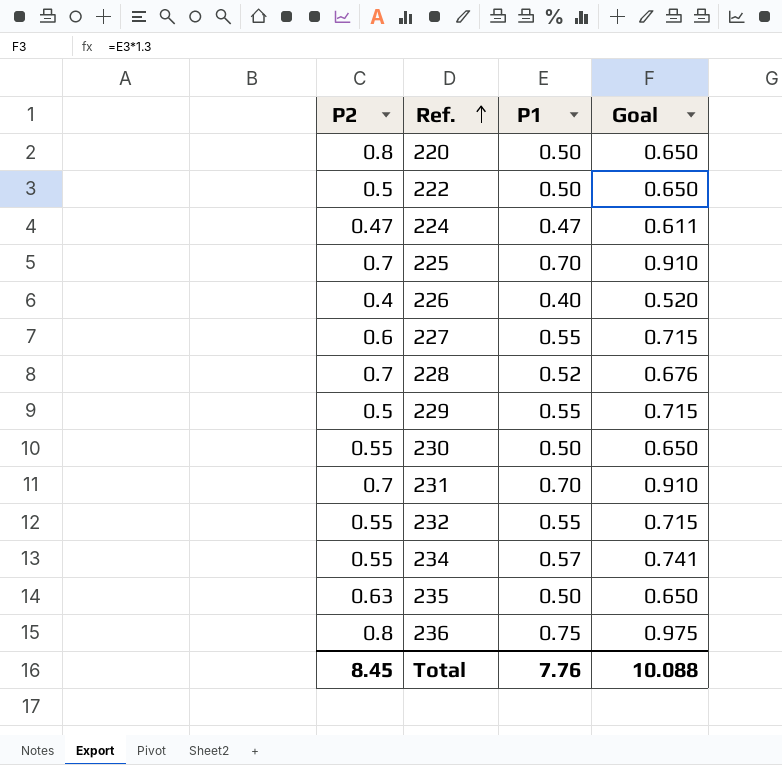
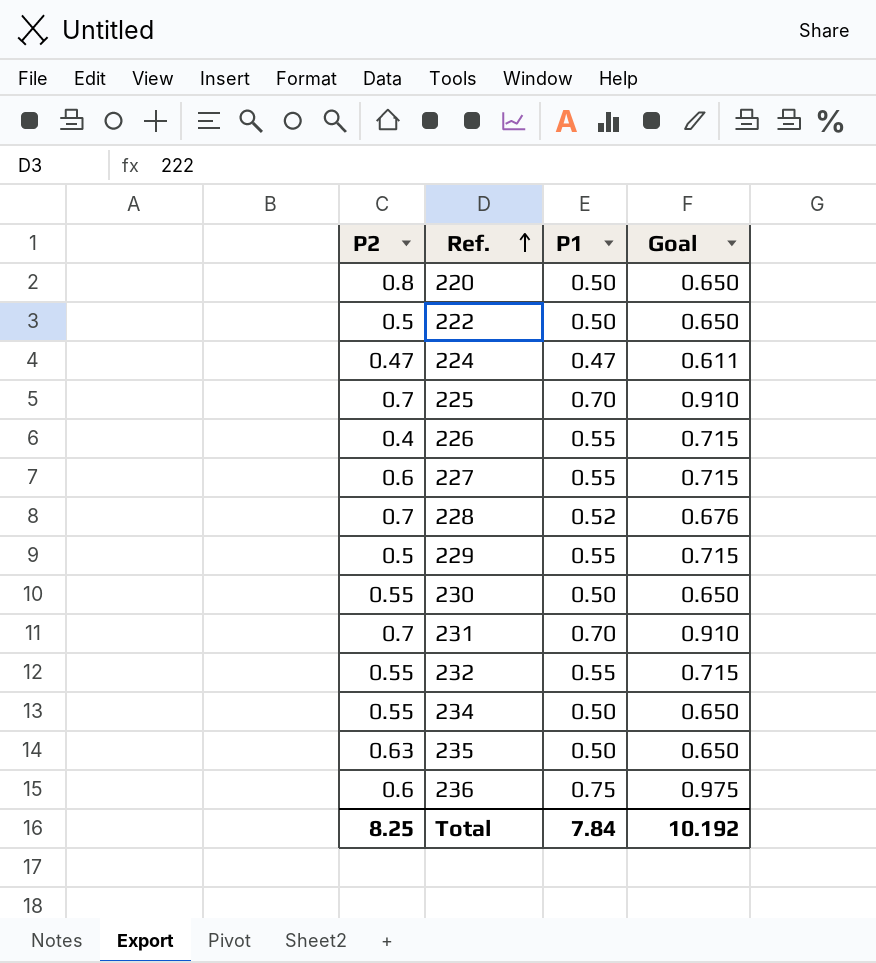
226 | P1: 0.40 -> 0.55
226 | Goal: 0.520 -> 0.715
234 | P1: 0.57 -> 0.50
234 | Goal: 0.741 -> 0.650
236 | P2: 0.8 -> 0.6
Total | P2: 8.45 -> 8.25
Total | P1: 7.76 -> 7.84
Total | Goal: 10.088 -> 10.192

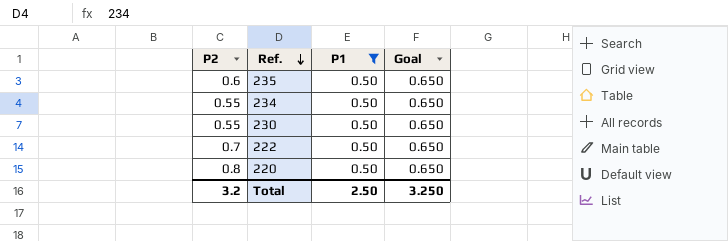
filter: none -> P1 = 0.50
row order: Ref. ascending -> Ref. descending
235 | P2: 0.63 -> 0.6
222 | P2: 0.5 -> 0.7
Total | P2: 8.25 -> 3.2
Total | P1: 7.84 -> 2.50
Total | Goal: 10.192 -> 3.250

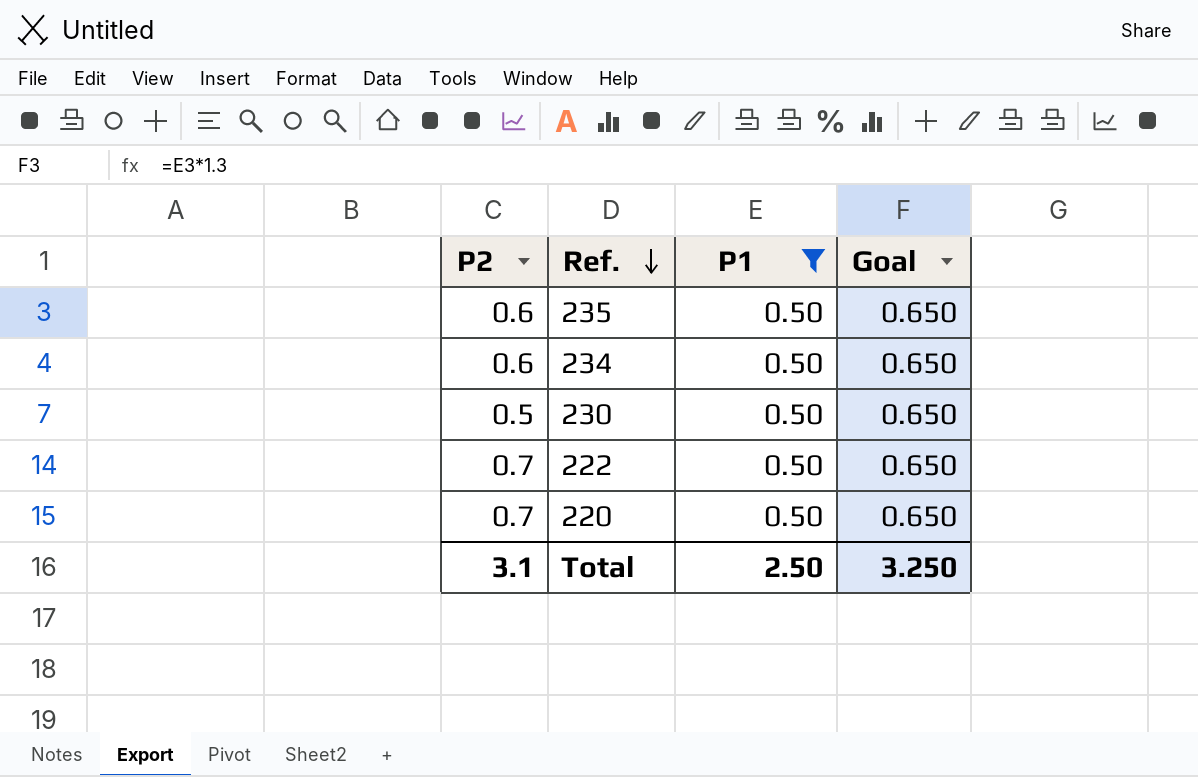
234 | P2: 0.55 -> 0.6
230 | P2: 0.55 -> 0.5
220 | P2: 0.8 -> 0.7
Total | P2: 3.2 -> 3.1

